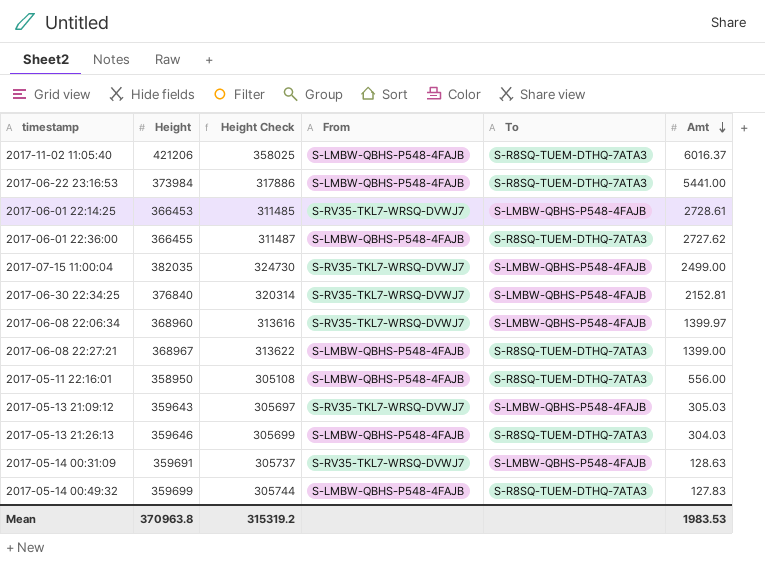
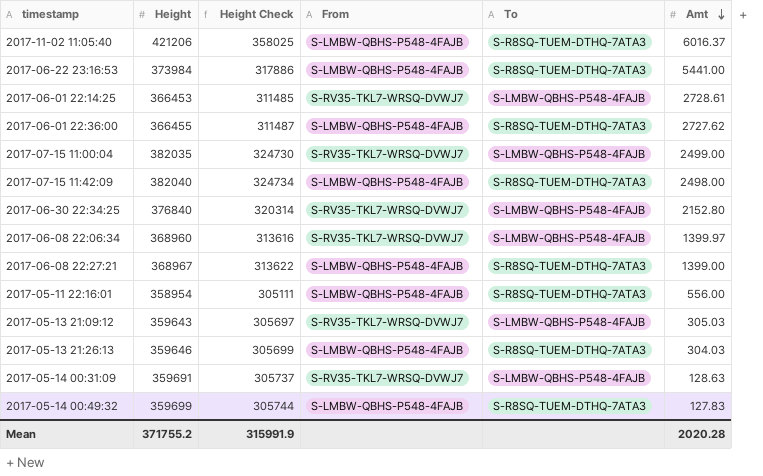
row 2017-07-15 11:42:09: none -> 382040 | 324734 | S-LMBW-QBHS-P548-4FAJB | S-R8SQ-TUEM-DTHQ-7ATA3 | 2498.00
2017-06-30 22:34:25 | Amt: 2152.81 -> 2152.80
2017-05-11 22:16:01 | Height: 358950 -> 358954
2017-05-11 22:16:01 | Height Check: 305108 -> 305111
Mean | Height: 370963.8 -> 371755.2
Mean | Height Check: 315319.2 -> 315991.9
Mean | Amt: 1983.53 -> 2020.28

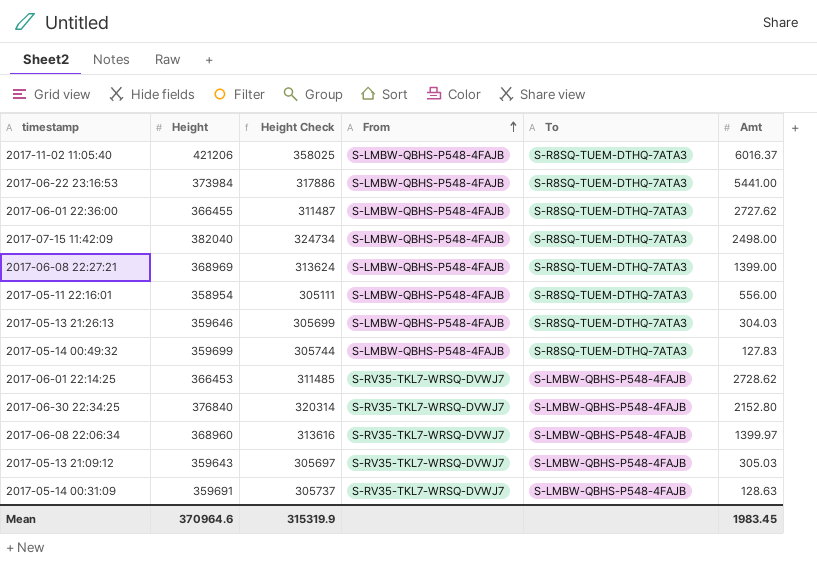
row order: Amt descending -> From ascending
row 2017-07-15 11:00:04: 382035 | 324730 | S-RV35-TKL7-WRSQ-DVWJ7 | S-LMBW-QBHS-P548-4FAJB | 2499.00 -> none
2017-06-08 22:27:21 | Height: 368967 -> 368969
2017-06-08 22:27:21 | Height Check: 313622 -> 313624
2017-06-01 22:14:25 | Amt: 2728.61 -> 2728.62
Mean | Height: 371755.2 -> 370964.6
Mean | Height Check: 315991.9 -> 315319.9
Mean | Amt: 2020.28 -> 1983.45

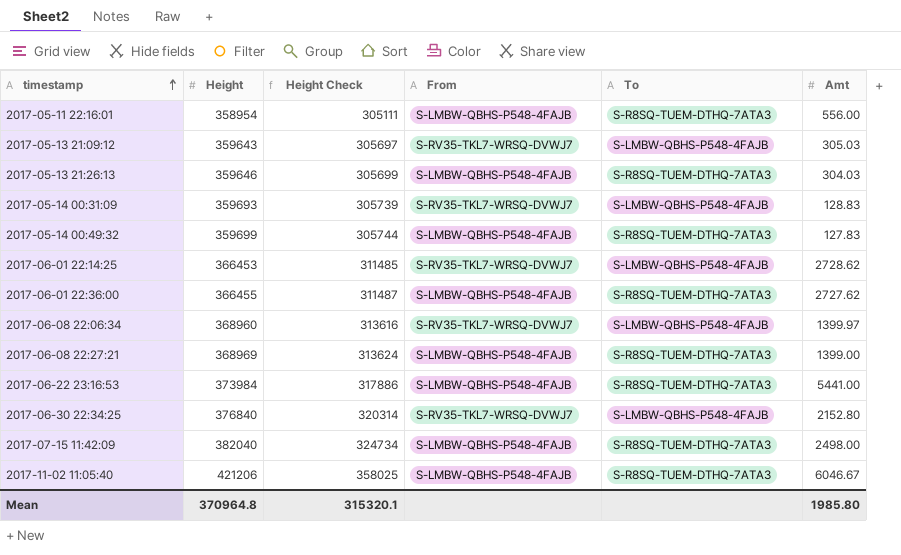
row order: From ascending -> timestamp ascending
2017-05-14 00:31:09 | Height: 359691 -> 359693
2017-05-14 00:31:09 | Height Check: 305737 -> 305739
2017-05-14 00:31:09 | Amt: 128.63 -> 128.83
2017-11-02 11:05:40 | Amt: 6016.37 -> 6046.67
Mean | Height: 370964.6 -> 370964.8
Mean | Height Check: 315319.9 -> 315320.1
Mean | Amt: 1983.45 -> 1985.80

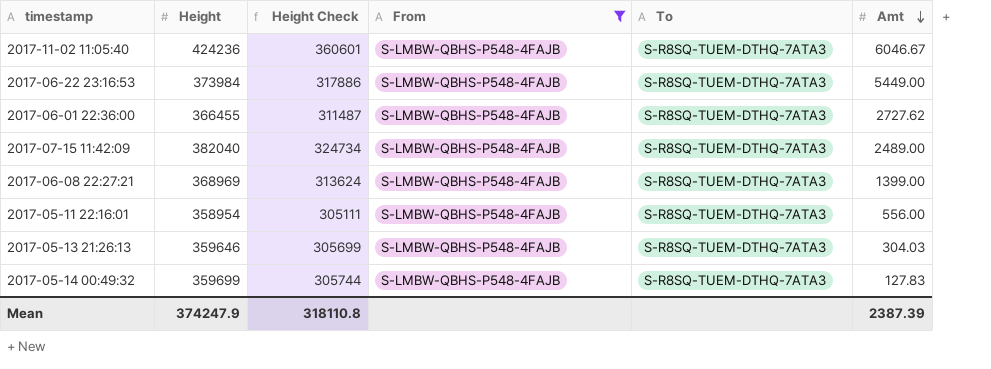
filter: none -> From = S-LMBW-QBHS-P548-4FAJB
row order: timestamp ascending -> Amt descending
2017-11-02 11:05:40 | Height: 421206 -> 424236
2017-11-02 11:05:40 | Height Check: 358025 -> 360601
2017-06-22 23:16:53 | Amt: 5441.00 -> 5449.00
2017-07-15 11:42:09 | Amt: 2498.00 -> 2489.00
Mean | Height: 370964.8 -> 374247.9
Mean | Height Check: 315320.1 -> 318110.8
Mean | Amt: 1985.80 -> 2387.39

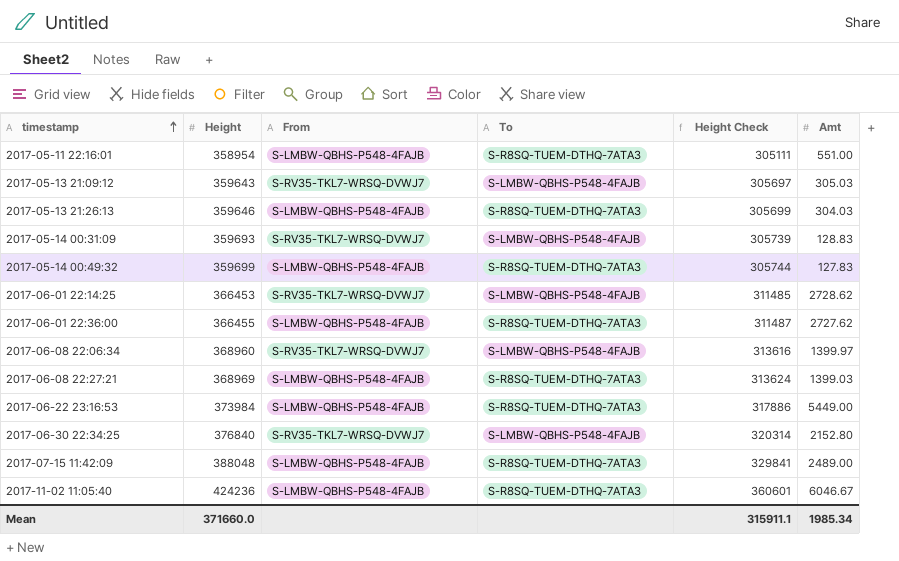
filter: From = S-LMBW-QBHS-P548-4FAJB -> none
row order: Amt descending -> timestamp ascending
column Height Check | position: 3 -> 5
2017-05-11 22:16:01 | Amt: 556.00 -> 551.00
2017-06-08 22:27:21 | Amt: 1399.00 -> 1399.03
2017-07-15 11:42:09 | Height: 382040 -> 388048
2017-07-15 11:42:09 | Height Check: 324734 -> 329841
Mean | Height: 374247.9 -> 371660.0
Mean | Height Check: 318110.8 -> 315911.1
Mean | Amt: 2387.39 -> 1985.34

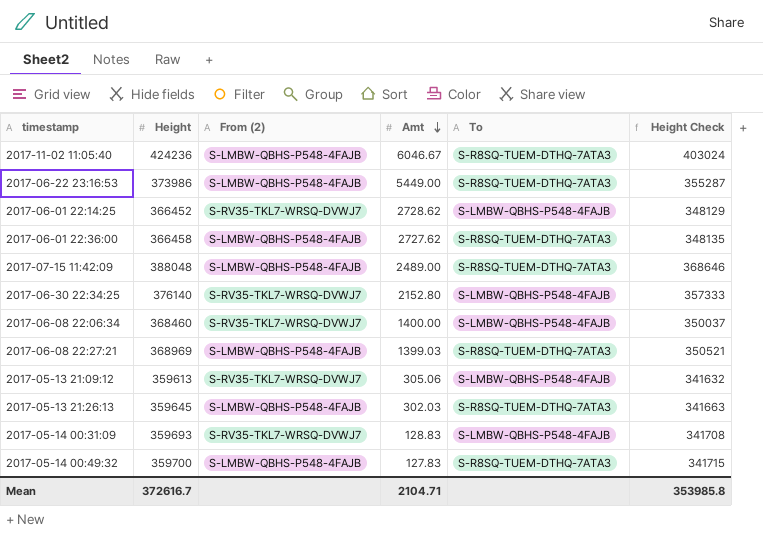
row order: timestamp ascending -> Amt descending
column name: From -> From (2)
column Amt | position: 6 -> 4
column Height Check | formula: [Height] * 0.85 -> [Height] * 0.95
row 2017-05-11 22:16:01: 358954 | S-LMBW-QBHS-P548-4FAJB | S-R8SQ-TUEM-DTHQ-7ATA3 | 305111 | 551.00 -> none
2017-06-22 23:16:53 | Height: 373984 -> 373986
2017-06-01 22:14:25 | Height: 366453 -> 366452
2017-06-01 22:36:00 | Height: 366455 -> 366458
2017-06-30 22:34:25 | Height: 376840 -> 376140
2017-06-08 22:06:34 | Height: 368960 -> 368460
2017-06-08 22:06:34 | Amt: 1399.97 -> 1400.00
2017-05-13 21:09:12 | Height: 359643 -> 359613
2017-05-13 21:09:12 | Amt: 305.03 -> 305.06
2017-05-13 21:26:13 | Height: 359646 -> 359645
2017-05-13 21:26:13 | Amt: 304.03 -> 302.03
2017-05-14 00:49:32 | Height: 359699 -> 359700
Mean | Height: 371660.0 -> 372616.7
Mean | Amt: 1985.34 -> 2104.71
Mean | Height Check: 315911.1 -> 353985.8

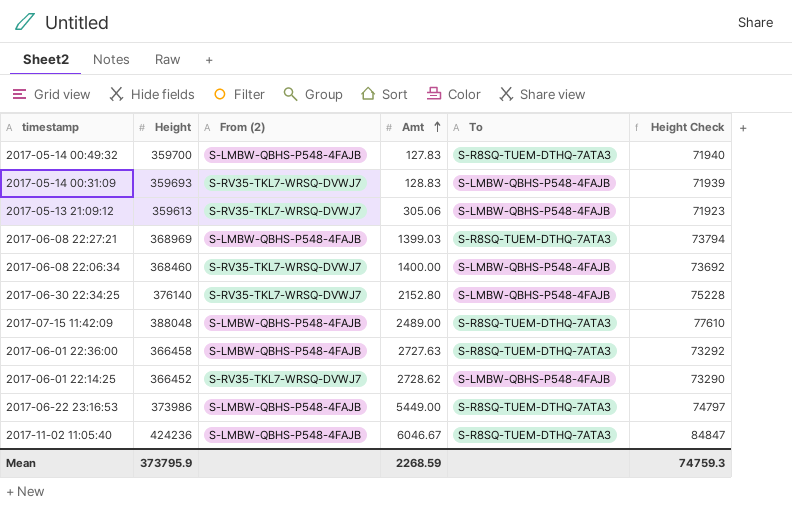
row order: Amt descending -> Amt ascending
column Height Check | formula: [Height] * 0.95 -> [Height] * 0.2
row 2017-05-13 21:26:13: 359645 | S-LMBW-QBHS-P548-4FAJB | 302.03 | S-R8SQ-TUEM-DTHQ-7ATA3 | 341663 -> none
2017-06-01 22:36:00 | Amt: 2727.62 -> 2727.63
Mean | Height: 372616.7 -> 373795.9
Mean | Amt: 2104.71 -> 2268.59
Mean | Height Check: 353985.8 -> 74759.3

